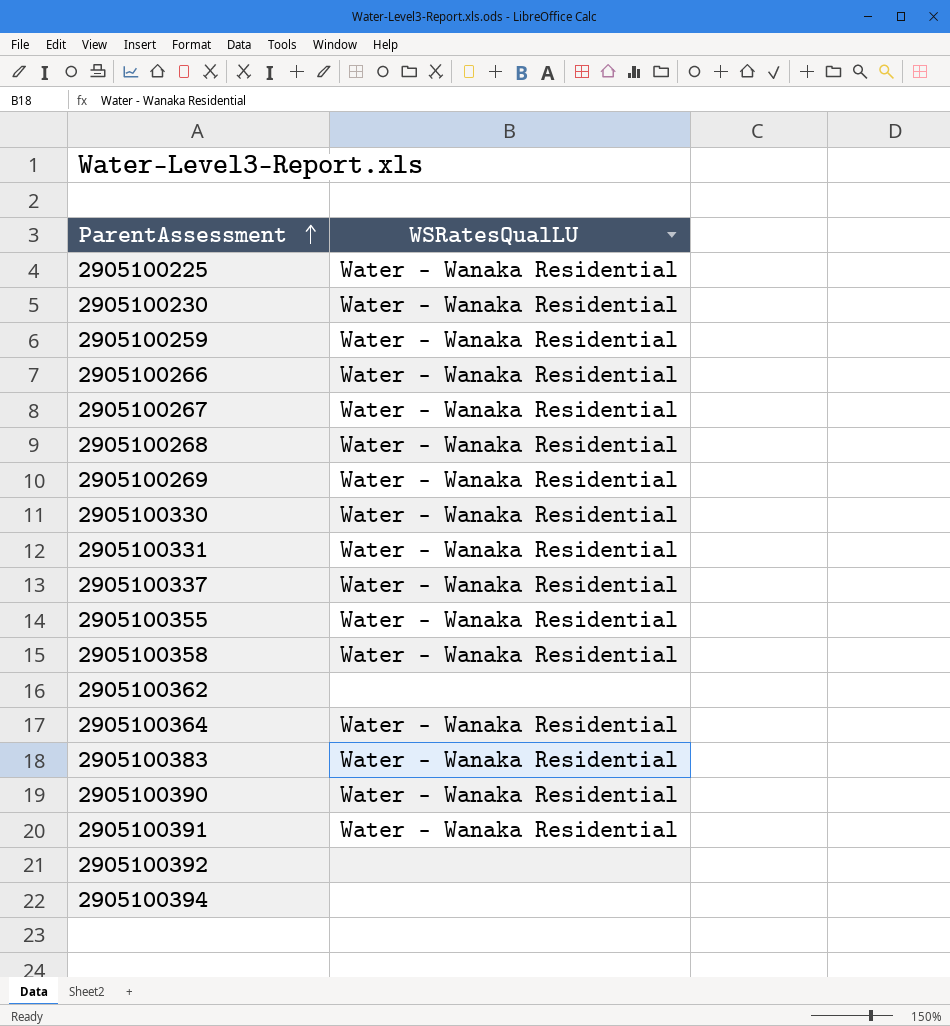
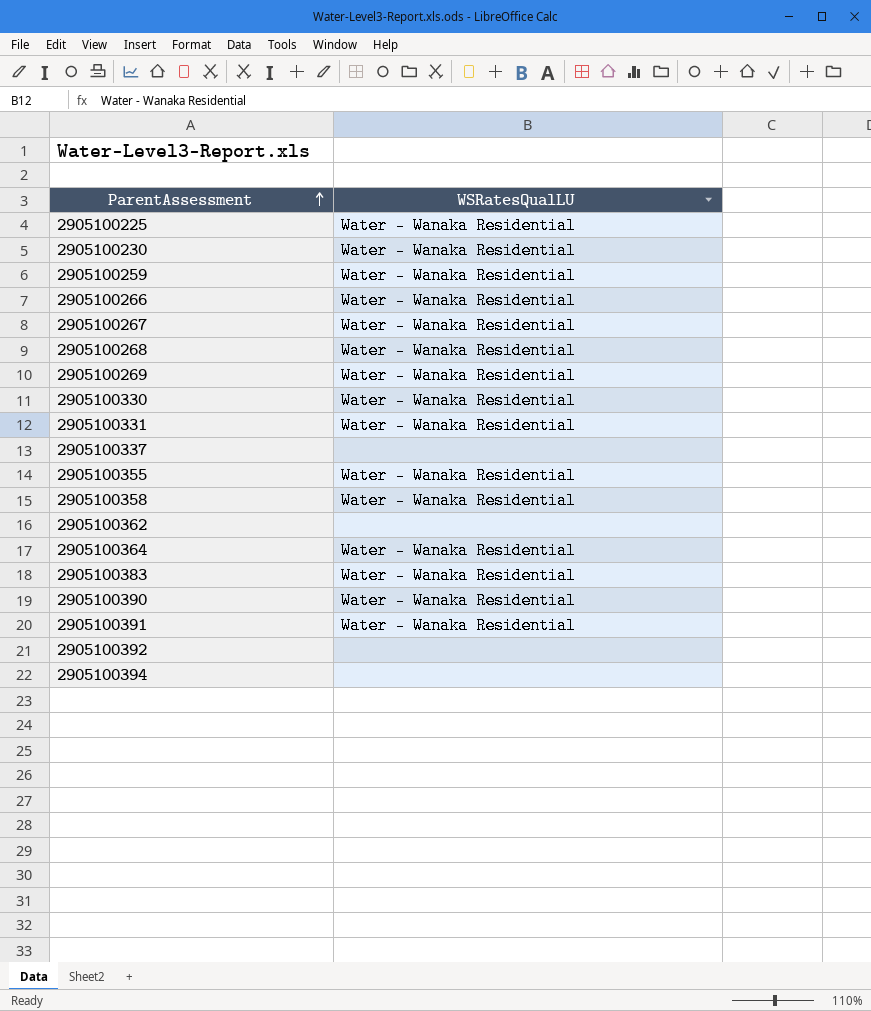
2905100337 | WSRatesQualLU: Water - Wanaka Residential -> none

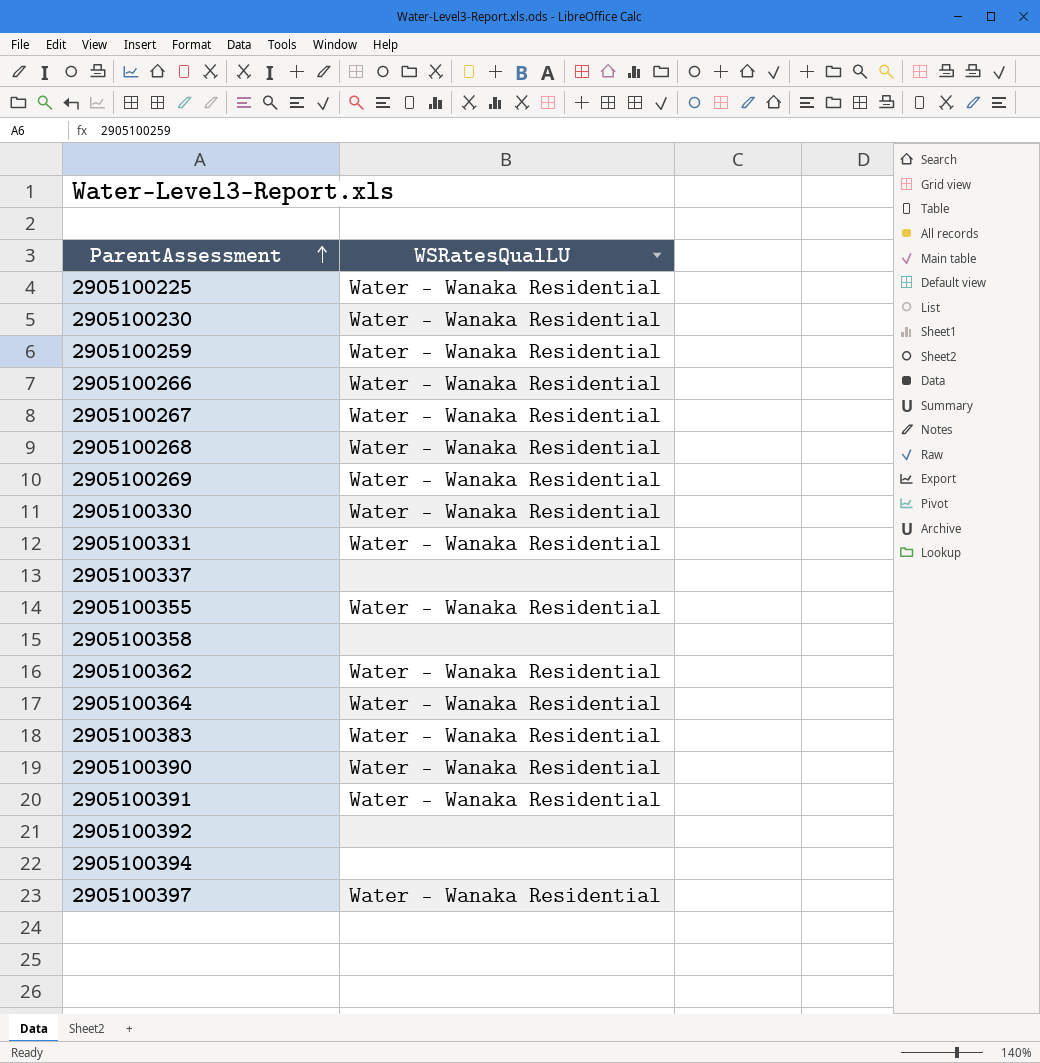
2905100358 | WSRatesQualLU: Water - Wanaka Residential -> none
2905100362 | WSRatesQualLU: none -> Water - Wanaka Residential
row 2905100397: none -> Water - Wanaka Residential

